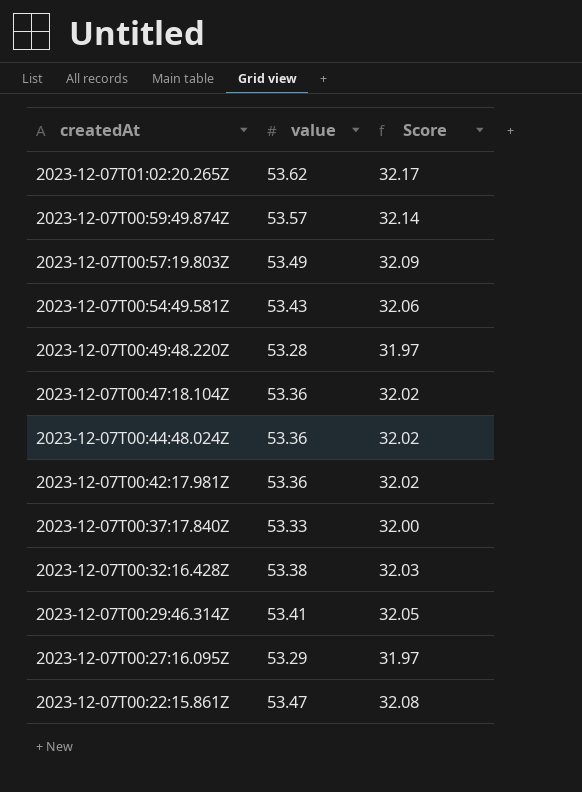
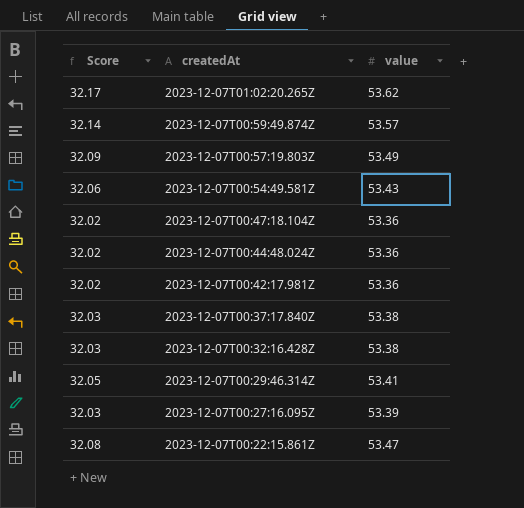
column Score | position: 3 -> 1
row 2023-12-07T00:49:48.220Z: 53.28 | 31.97 -> none
2023-12-07T00:37:17.840Z | Score: 32.00 -> 32.03
2023-12-07T00:37:17.840Z | value: 53.33 -> 53.38
2023-12-07T00:27:16.095Z | Score: 31.97 -> 32.03
2023-12-07T00:27:16.095Z | value: 53.29 -> 53.39

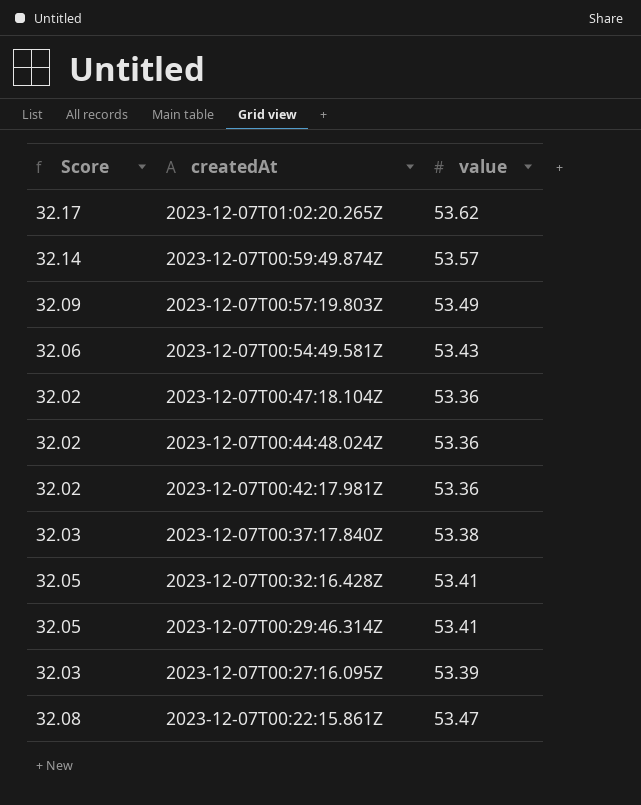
2023-12-07T00:32:16.428Z | Score: 32.03 -> 32.05
2023-12-07T00:32:16.428Z | value: 53.38 -> 53.41

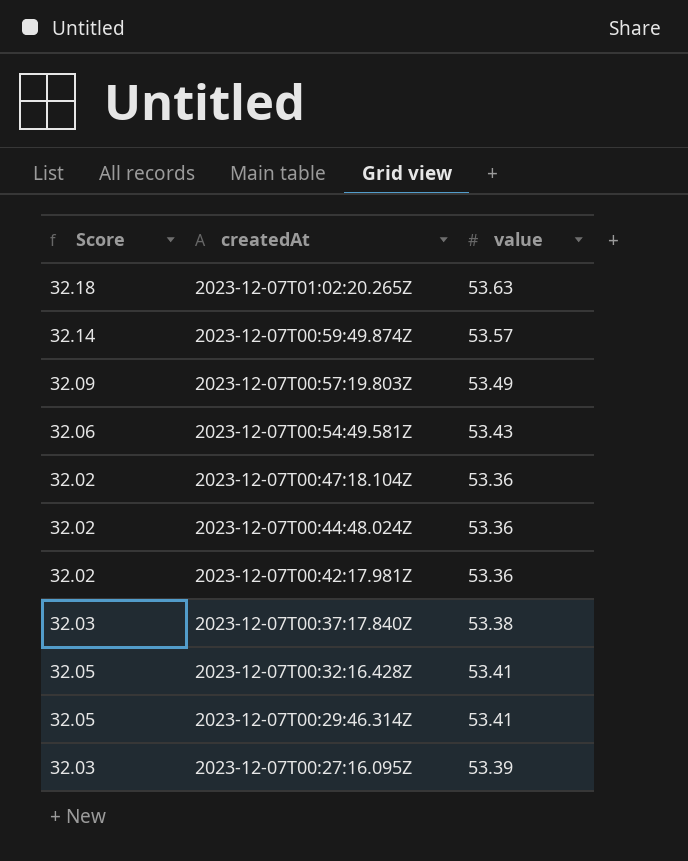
row 2023-12-07T00:22:15.861Z: 32.08 | 53.47 -> none
2023-12-07T01:02:20.265Z | Score: 32.17 -> 32.18
2023-12-07T01:02:20.265Z | value: 53.62 -> 53.63

